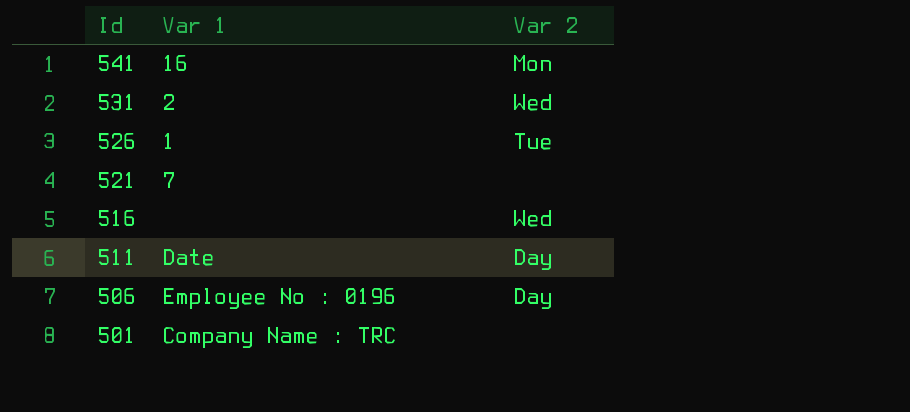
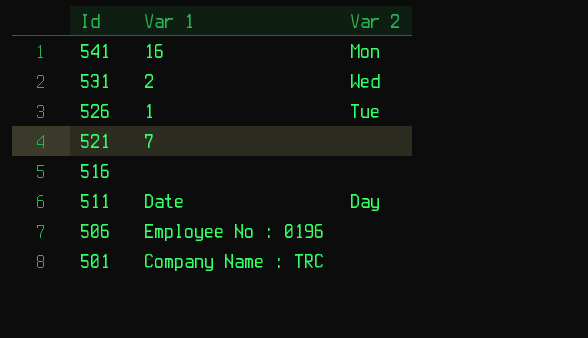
516 | Var 2: Wed -> none
506 | Var 2: Day -> none

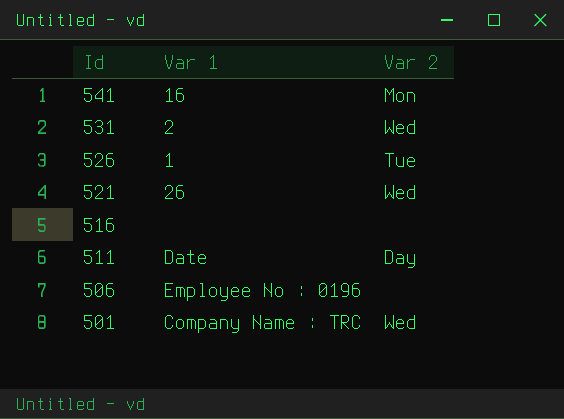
521 | Var 1: 7 -> 26
521 | Var 2: none -> Wed
501 | Var 2: none -> Wed

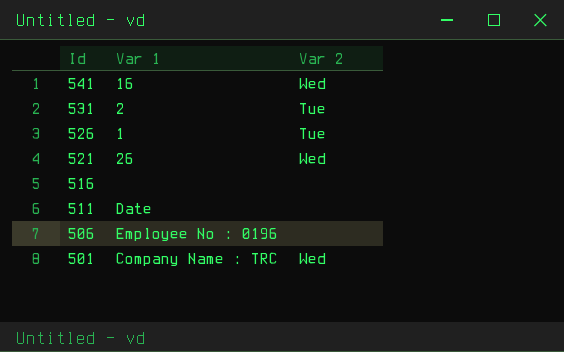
541 | Var 2: Mon -> Wed
531 | Var 2: Wed -> Tue
511 | Var 2: Day -> none

